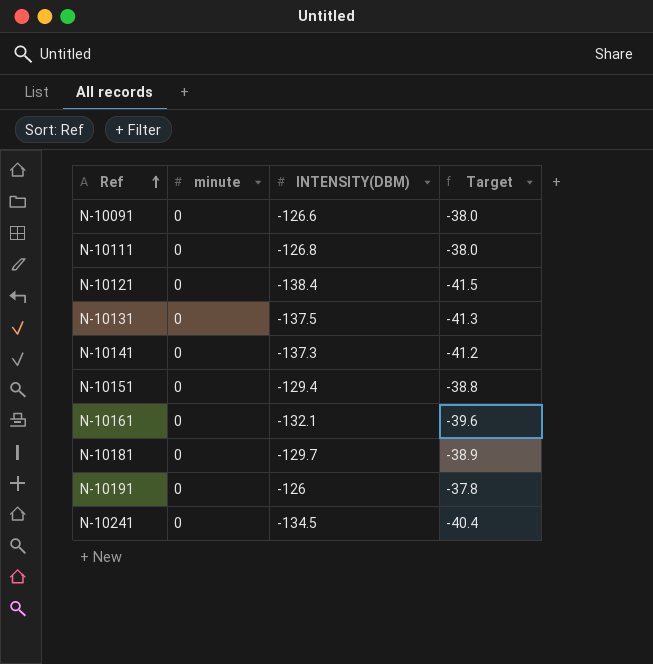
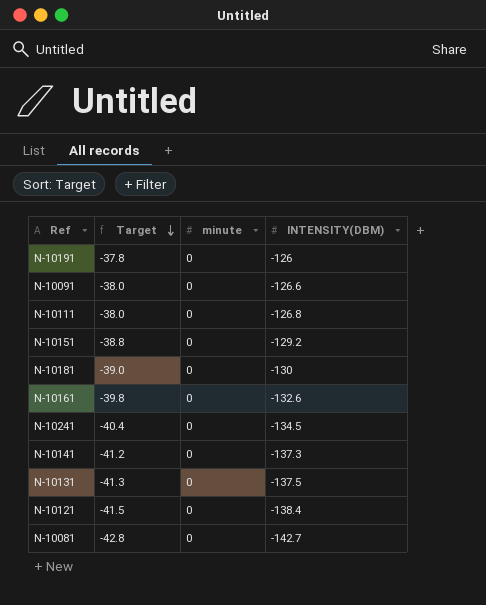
row order: Ref ascending -> Target descending
column Target | position: 4 -> 2
N-10151 | INTENSITY(DBM): -129.4 -> -129.2
N-10181 | Target: -38.9 -> -39.0
N-10181 | INTENSITY(DBM): -129.7 -> -130
N-10161 | Target: -39.6 -> -39.8
N-10161 | INTENSITY(DBM): -132.1 -> -132.6
row N-10081: none -> -42.8 | 0 | -142.7

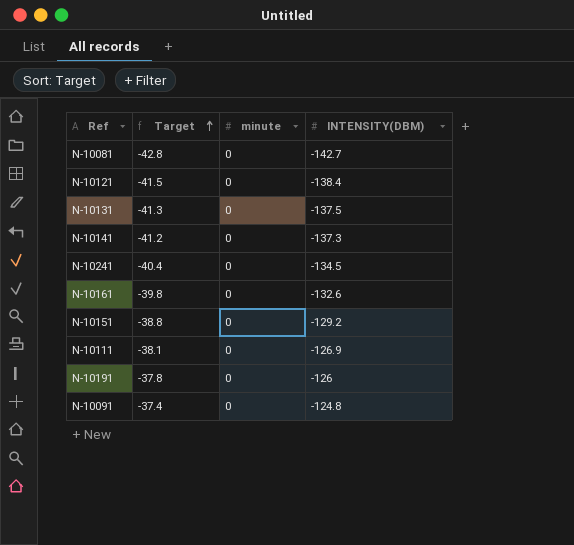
row order: Target descending -> Target ascending
row N-10181: -39.0 | 0 | -130 -> none
N-10111 | Target: -38.0 -> -38.1
N-10111 | INTENSITY(DBM): -126.8 -> -126.9
N-10091 | Target: -38.0 -> -37.4
N-10091 | INTENSITY(DBM): -126.6 -> -124.8

